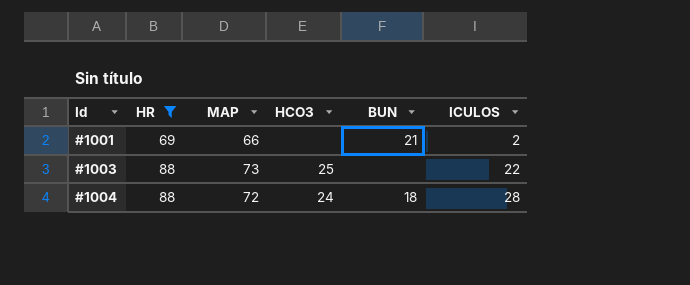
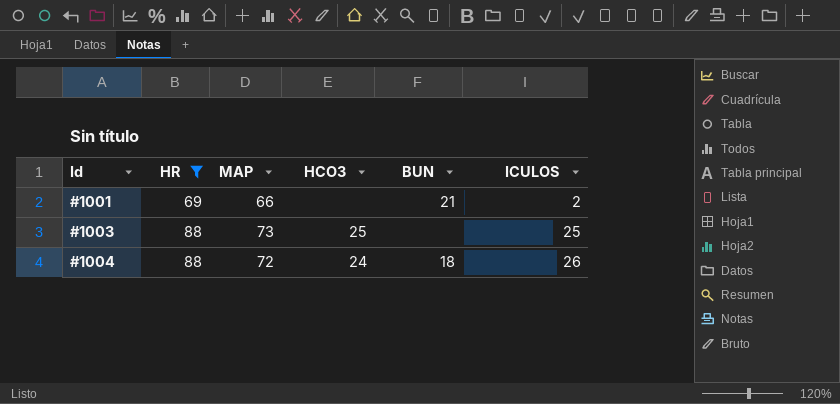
#1003 | ICULOS: 22 -> 25
#1004 | ICULOS: 28 -> 26

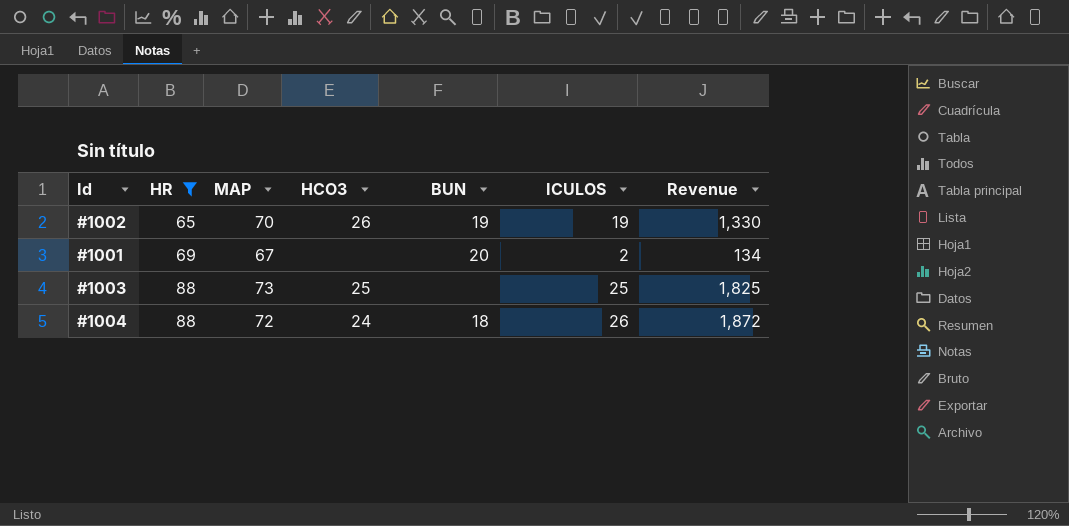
column Revenue | formula: none -> [MAP] * [ICULOS]
row #1002: none -> 65 | 70 | 26 | 19 | 19 | 1,330
#1001 | MAP: 66 -> 67
#1001 | BUN: 21 -> 20

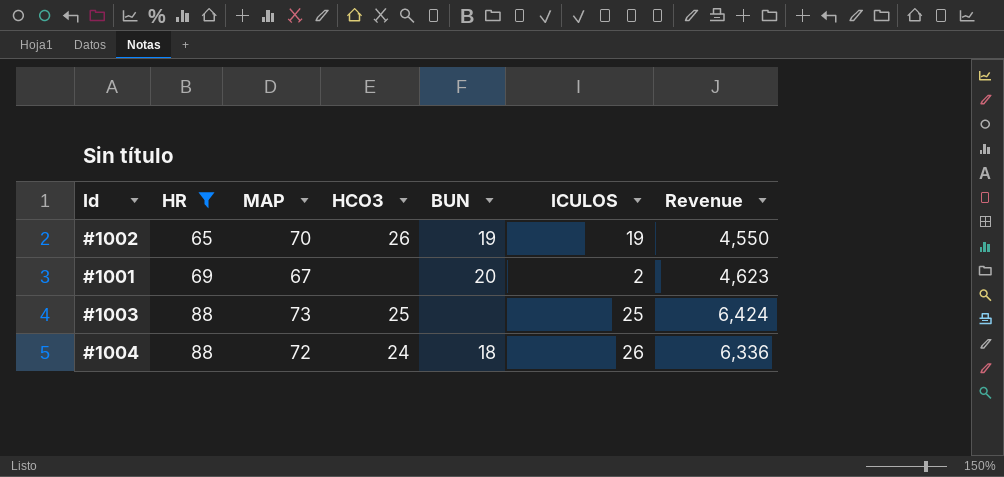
column Revenue | formula: [MAP] * [ICULOS] -> [HR] * [MAP]

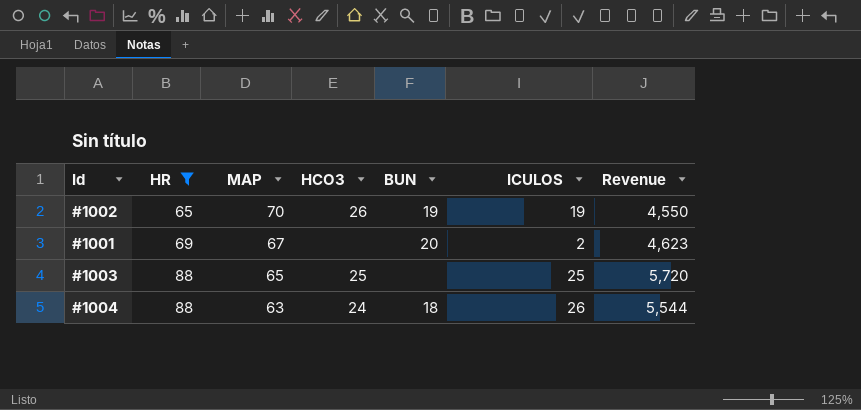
#1003 | MAP: 73 -> 65
#1003 | Revenue: 6,424 -> 5,720
#1004 | MAP: 72 -> 63
#1004 | Revenue: 6,336 -> 5,544

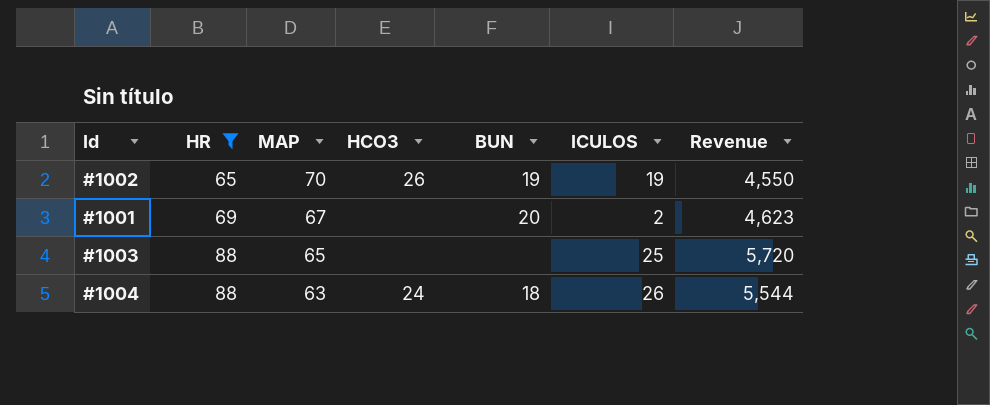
#1003 | HCO3: 25 -> none

